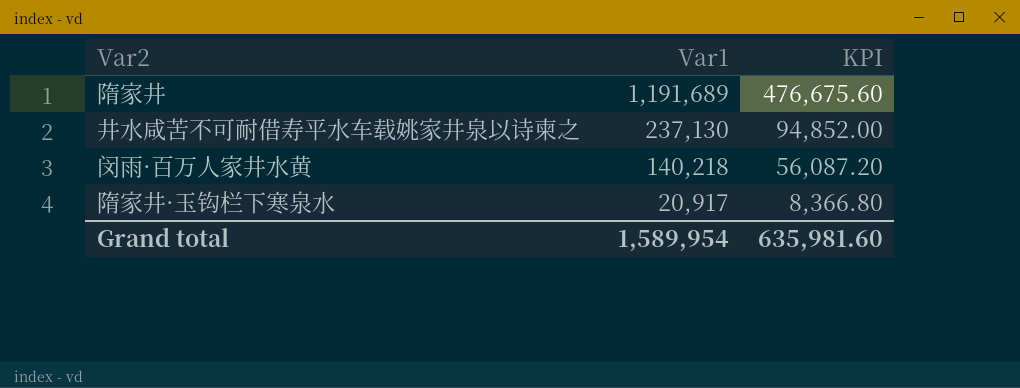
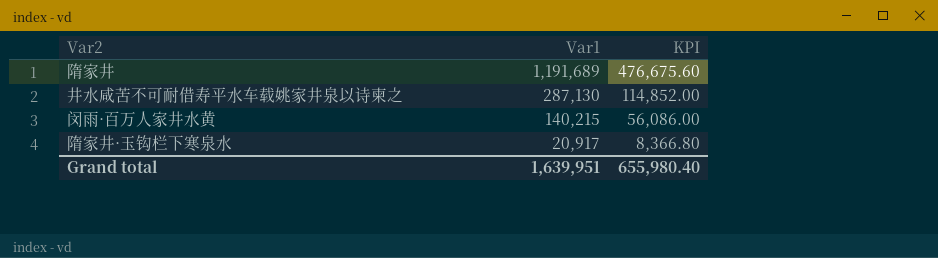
井水咸苦不可耐借寿平水车载姚家井泉以诗柬之 | Var1: 237,130 -> 287,130
井水咸苦不可耐借寿平水车载姚家井泉以诗柬之 | KPI: 94,852.00 -> 114,852.00
闵雨·百万人家井水黄 | Var1: 140,218 -> 140,215
闵雨·百万人家井水黄 | KPI: 56,087.20 -> 56,086.00
Grand total | Var1: 1,589,954 -> 1,639,951
Grand total | KPI: 635,981.60 -> 655,980.40

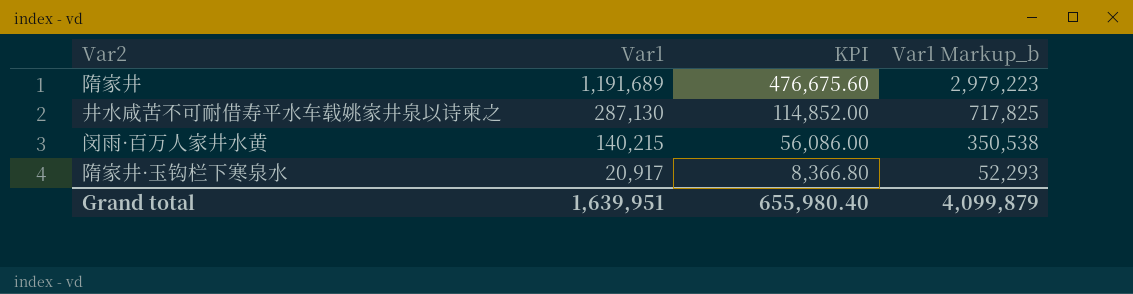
column Var1 Markup_b | formula: none -> [Var1] * 2.5

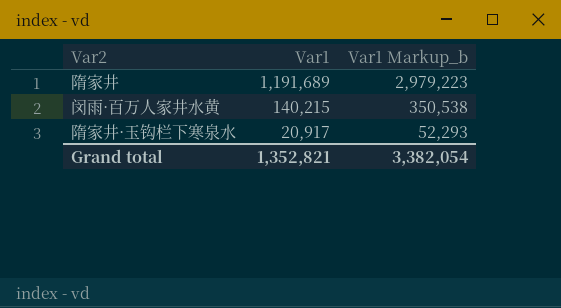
column KPI | formula: [Var1] * 0.4 -> none
row 井水咸苦不可耐借寿平水车载姚家井泉以诗柬之: 287,130 | 114,852.00 | 717,825 -> none
Grand total | Var1: 1,639,951 -> 1,352,821
Grand total | Var1 Markup_b: 4,099,879 -> 3,382,054

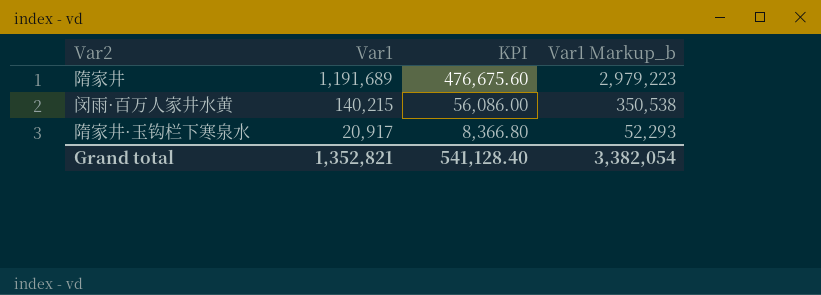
column KPI | formula: none -> [Var1] * 0.4

